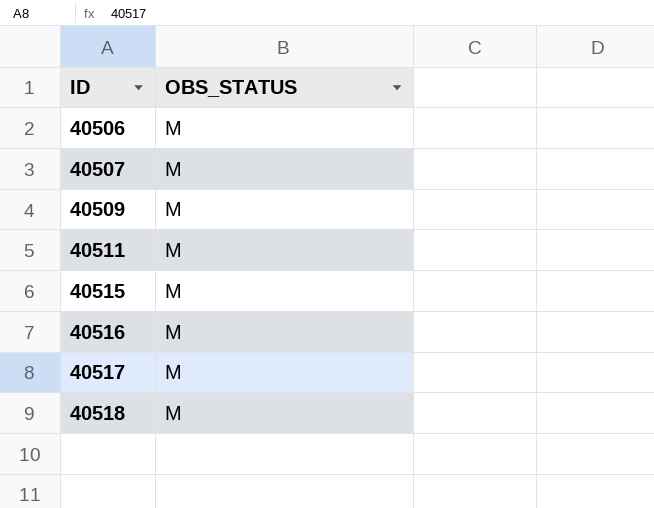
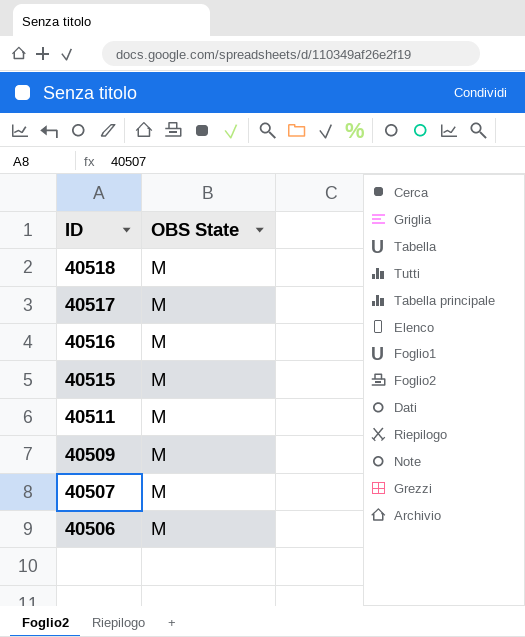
row order: ID ascending -> ID descending
column name: OBS_STATUS -> OBS State

